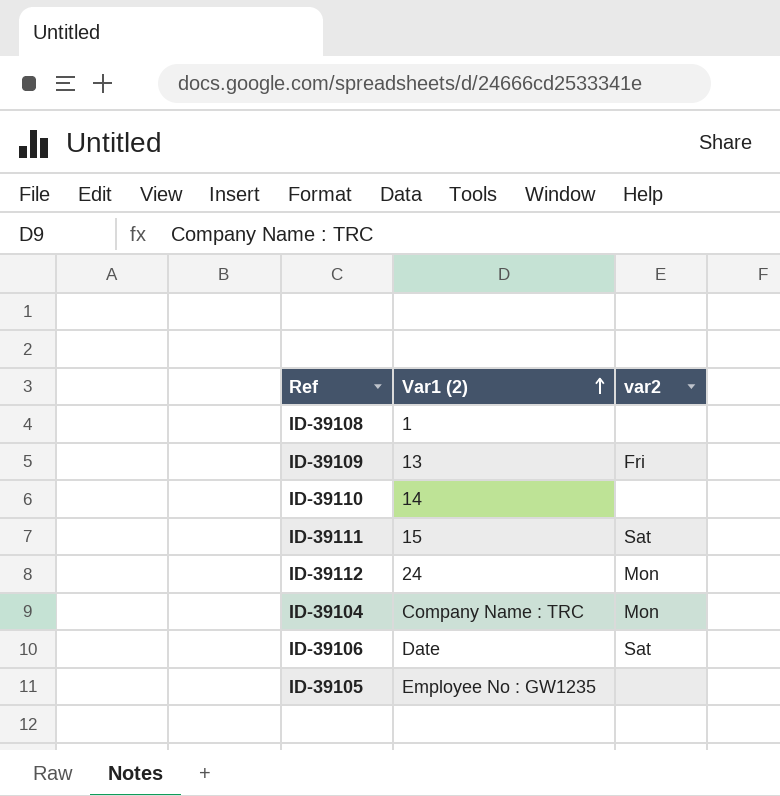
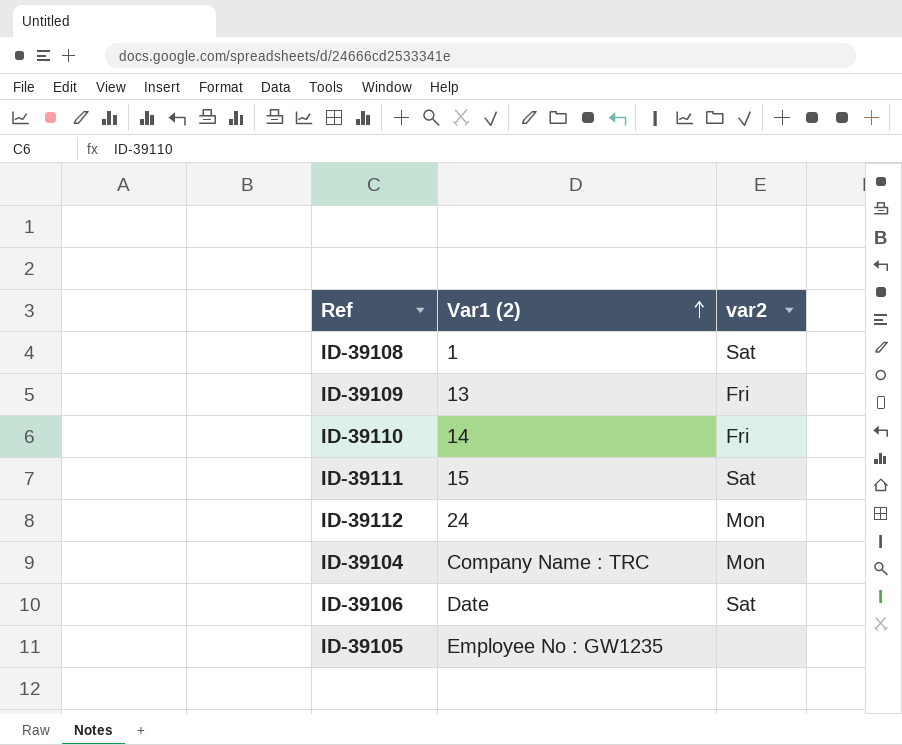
ID-39108 | var2: none -> Sat
ID-39110 | var2: none -> Fri

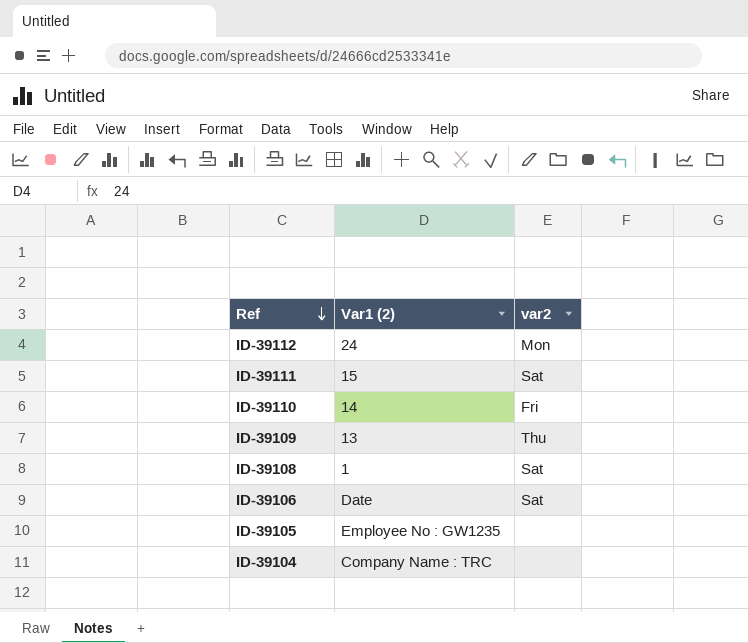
row order: Var1 (2) ascending -> Ref descending
ID-39109 | var2: Fri -> Thu
ID-39104 | var2: Mon -> none

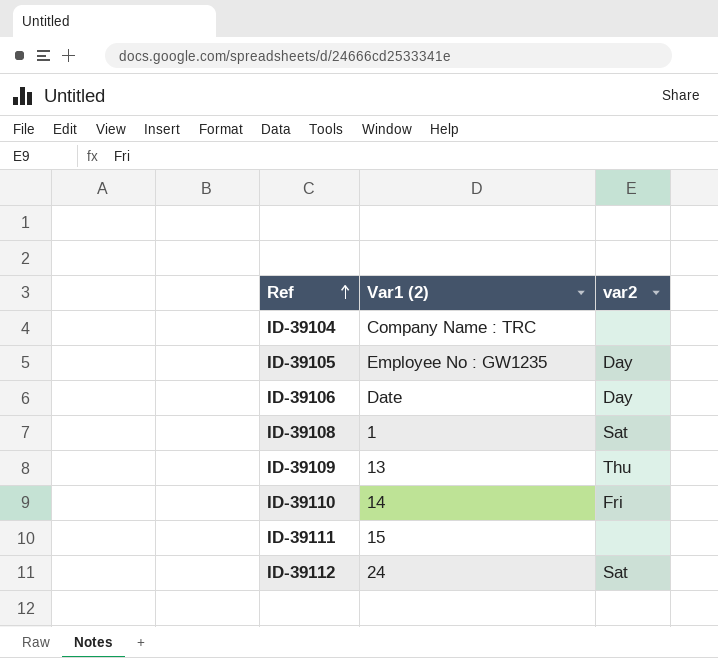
row order: Ref descending -> Ref ascending
ID-39105 | var2: none -> Day
ID-39106 | var2: Sat -> Day
ID-39111 | var2: Sat -> none
ID-39112 | var2: Mon -> Sat

